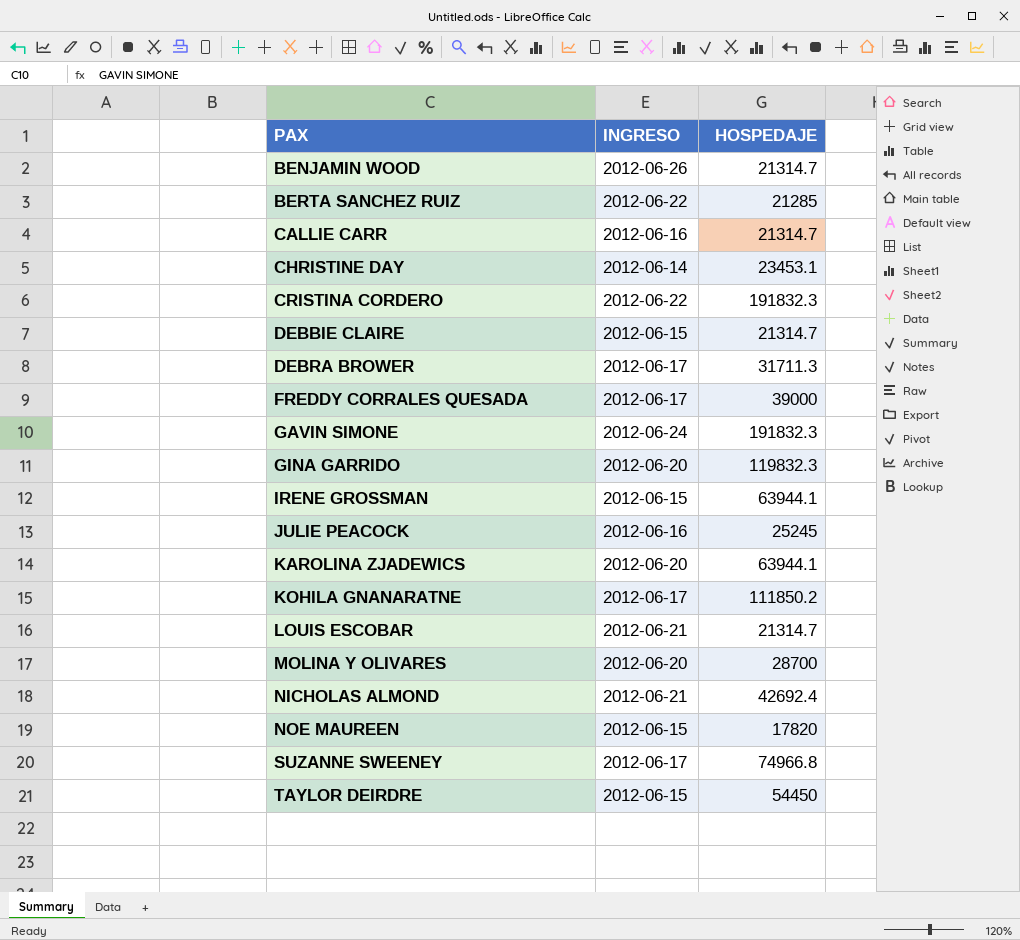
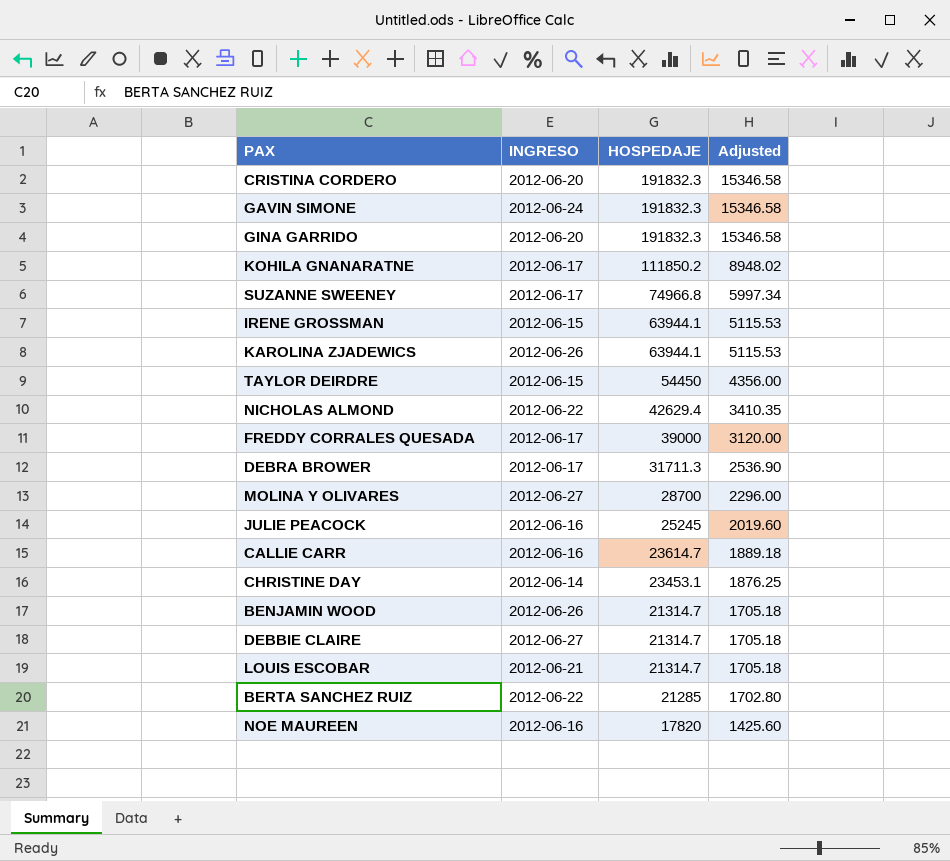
row order: PAX ascending -> HOSPEDAJE descending
column Adjusted | formula: none -> [HOSPEDAJE] * 0.08
CRISTINA CORDERO | INGRESO: 2012-06-22 -> 2012-06-20
GINA GARRIDO | HOSPEDAJE: 119832.3 -> 191832.3
KAROLINA ZJADEWICS | INGRESO: 2012-06-20 -> 2012-06-26
NICHOLAS ALMOND | INGRESO: 2012-06-21 -> 2012-06-22
NICHOLAS ALMOND | HOSPEDAJE: 42692.4 -> 42629.4
MOLINA Y OLIVARES | INGRESO: 2012-06-20 -> 2012-06-27
CALLIE CARR | HOSPEDAJE: 21314.7 -> 23614.7
DEBBIE CLAIRE | INGRESO: 2012-06-15 -> 2012-06-27
NOE MAUREEN | INGRESO: 2012-06-15 -> 2012-06-16

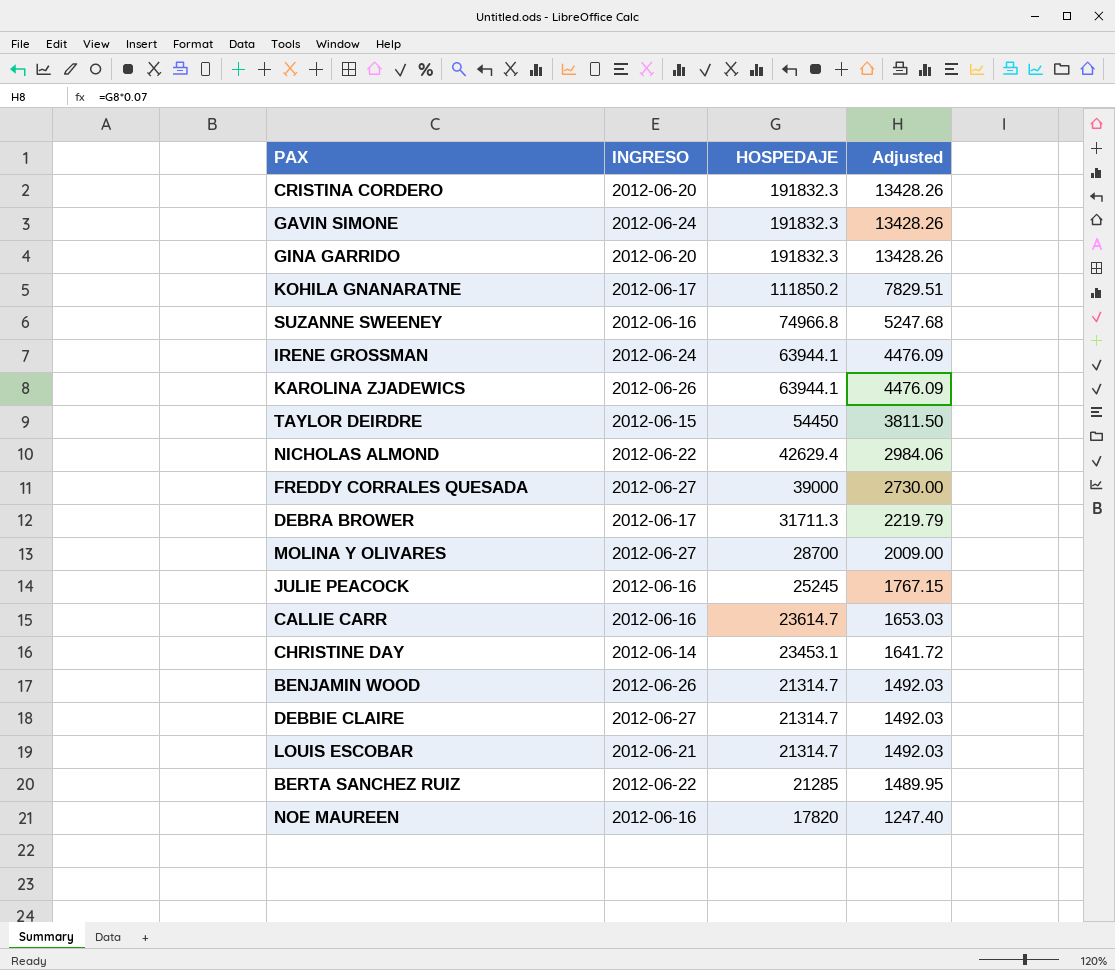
column Adjusted | formula: [HOSPEDAJE] * 0.08 -> [HOSPEDAJE] * 0.07
SUZANNE SWEENEY | INGRESO: 2012-06-17 -> 2012-06-16
IRENE GROSSMAN | INGRESO: 2012-06-15 -> 2012-06-24
FREDDY CORRALES QUESADA | INGRESO: 2012-06-17 -> 2012-06-27

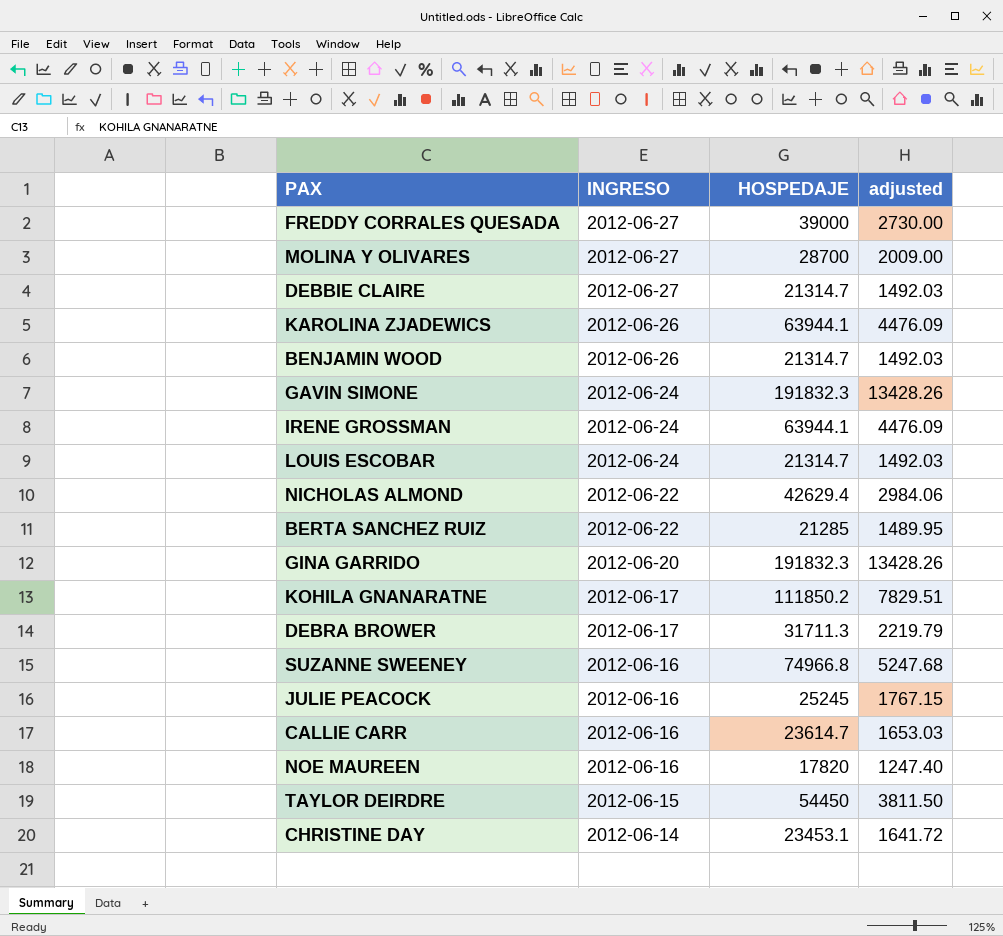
row order: HOSPEDAJE descending -> INGRESO descending
column name: Adjusted -> adjusted
row CRISTINA CORDERO: 2012-06-20 | 191832.3 | 13428.26 -> none
LOUIS ESCOBAR | INGRESO: 2012-06-21 -> 2012-06-24

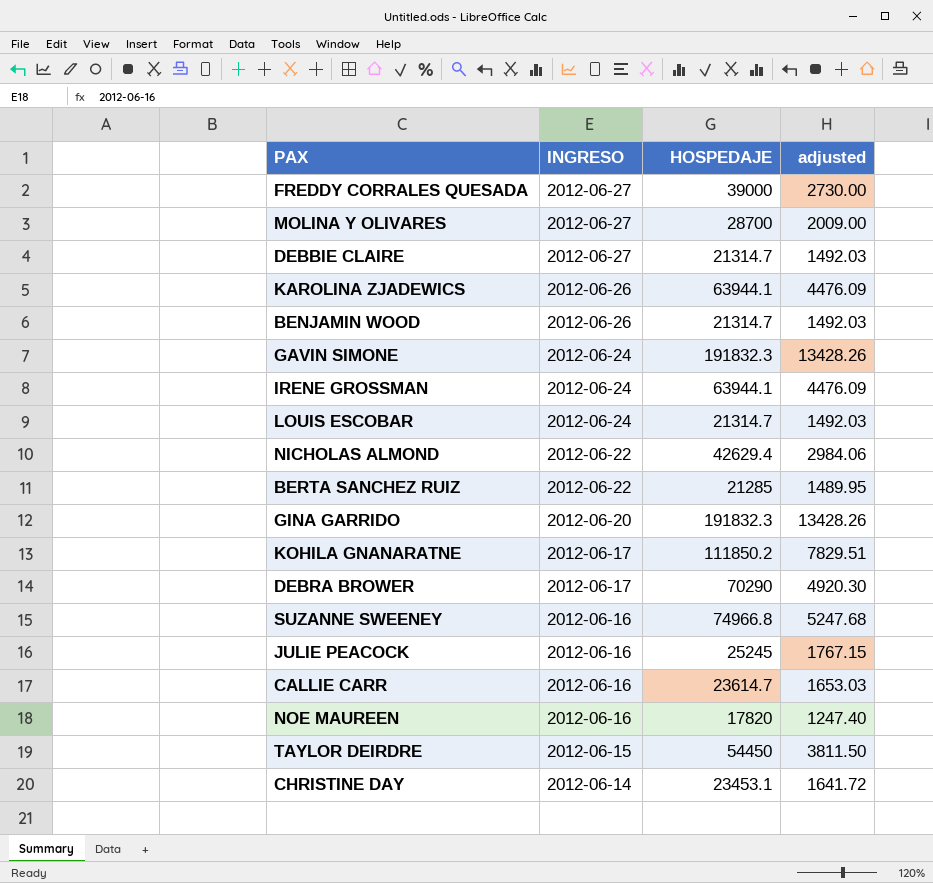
DEBRA BROWER | HOSPEDAJE: 31711.3 -> 70290
DEBRA BROWER | adjusted: 2219.79 -> 4920.30

